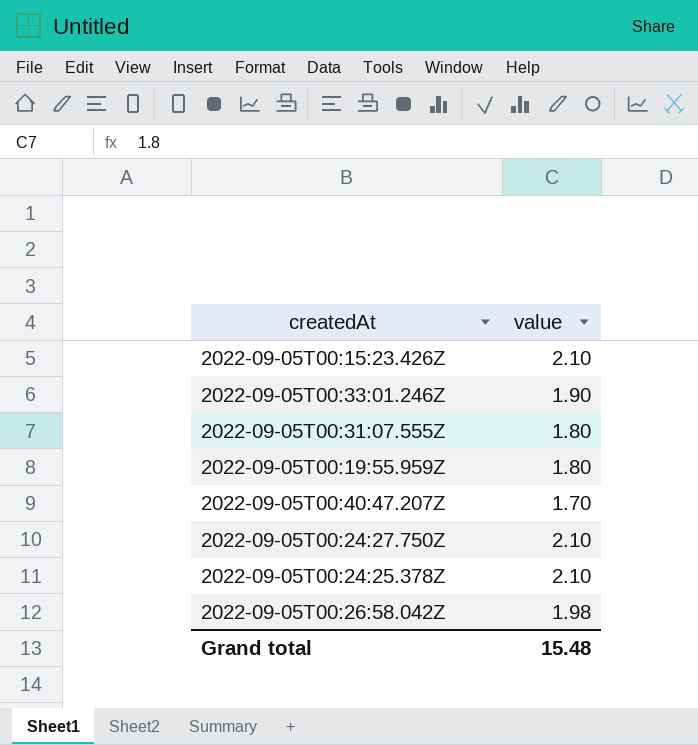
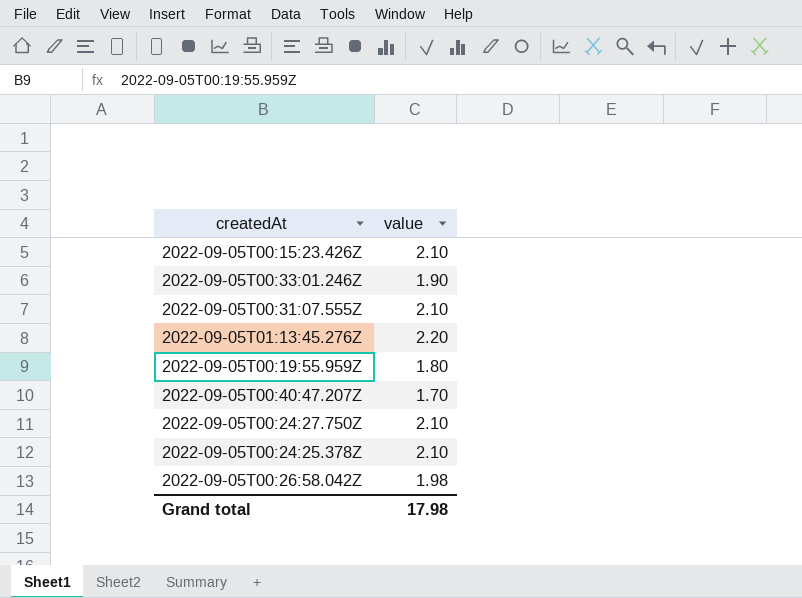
2022-09-05T00:31:07.555Z | value: 1.80 -> 2.10
row 2022-09-05T01:13:45.276Z: none -> 2.20
Grand total | value: 15.48 -> 17.98

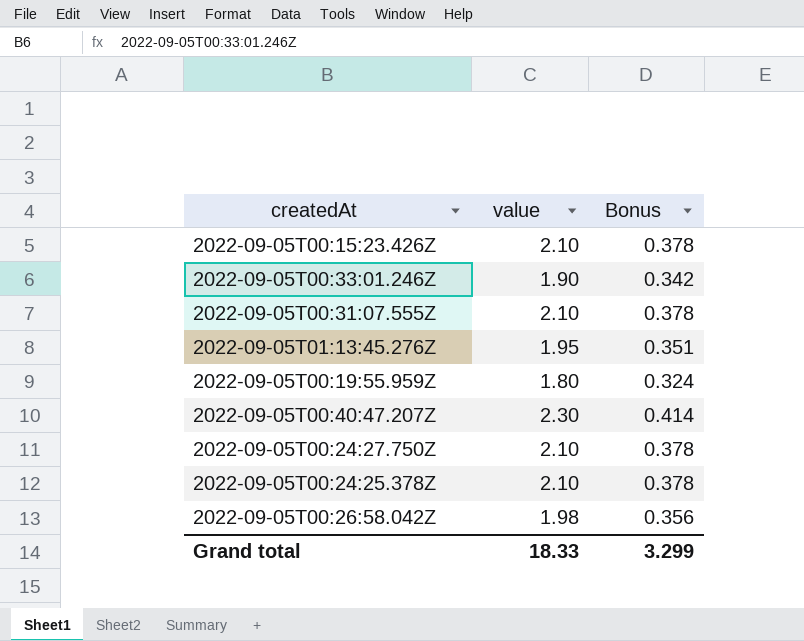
column Bonus | formula: none -> [value] * 0.18
2022-09-05T01:13:45.276Z | value: 2.20 -> 1.95
2022-09-05T00:40:47.207Z | value: 1.70 -> 2.30
Grand total | value: 17.98 -> 18.33

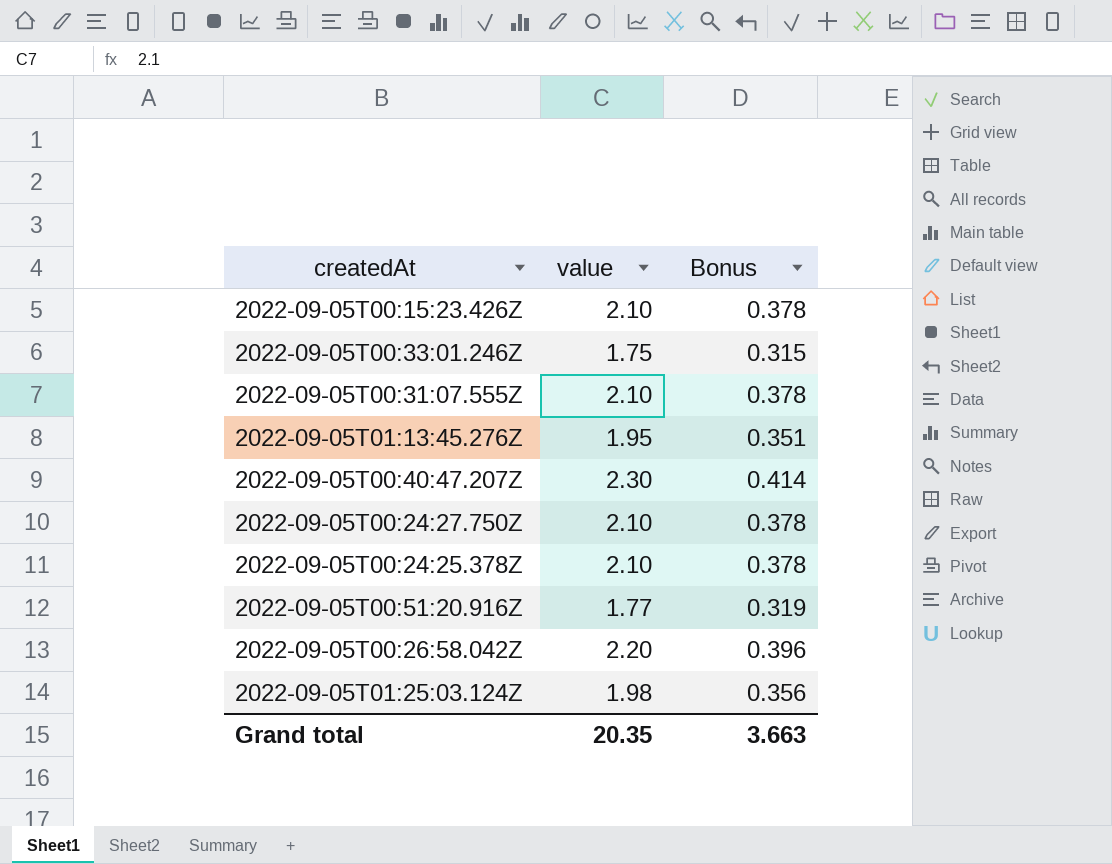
row 2022-09-05T00:19:55.959Z: 1.80 | 0.324 -> none
2022-09-05T00:33:01.246Z | value: 1.90 -> 1.75
2022-09-05T00:33:01.246Z | Bonus: 0.342 -> 0.315
row 2022-09-05T00:51:20.916Z: none -> 1.77 | 0.319
2022-09-05T00:26:58.042Z | value: 1.98 -> 2.20
2022-09-05T00:26:58.042Z | Bonus: 0.356 -> 0.396
row 2022-09-05T01:25:03.124Z: none -> 1.98 | 0.356
Grand total | value: 18.33 -> 20.35
Grand total | Bonus: 3.299 -> 3.663

